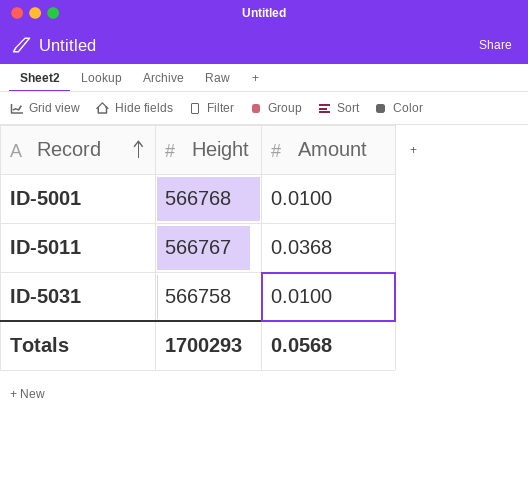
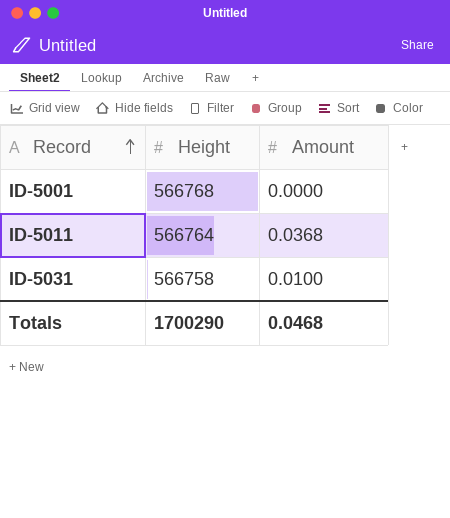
ID-5001 | Amount: 0.0100 -> 0.0000
ID-5011 | Height: 566767 -> 566764
Totals | Height: 1700293 -> 1700290
Totals | Amount: 0.0568 -> 0.0468

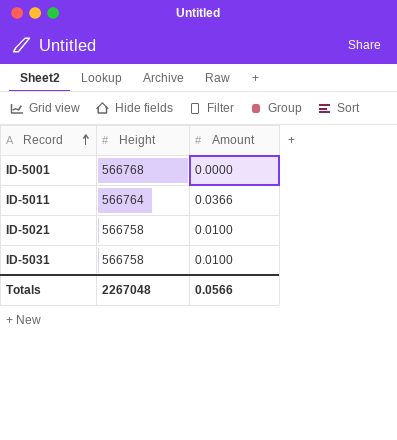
ID-5011 | Amount: 0.0368 -> 0.0366
row ID-5021: none -> 566758 | 0.0100
Totals | Height: 1700290 -> 2267048
Totals | Amount: 0.0468 -> 0.0566

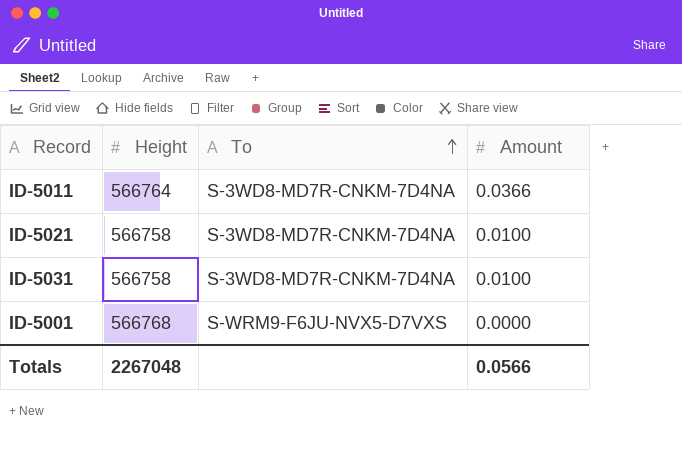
row order: Record ascending -> To ascending
column To | position: none -> 3

